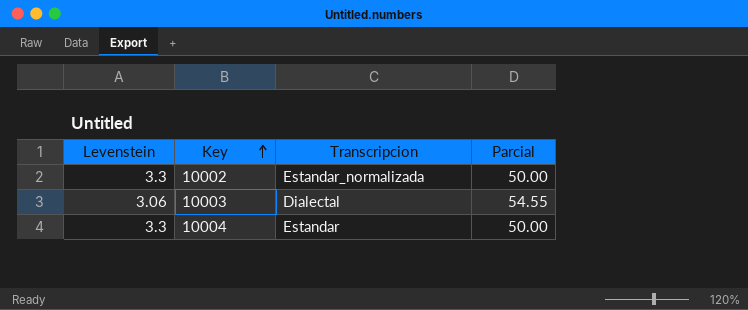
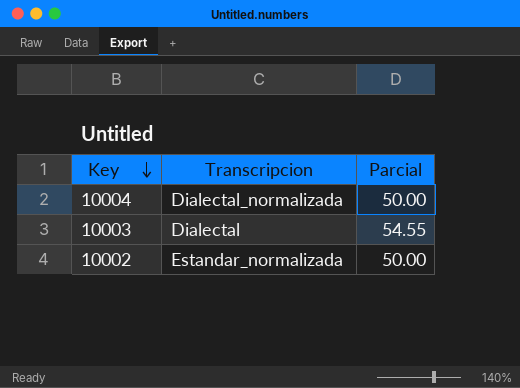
row order: Key ascending -> Key descending
column Levenstein | position: 1 -> none
10004 | Transcripcion: Estandar -> Dialectal_normalizada

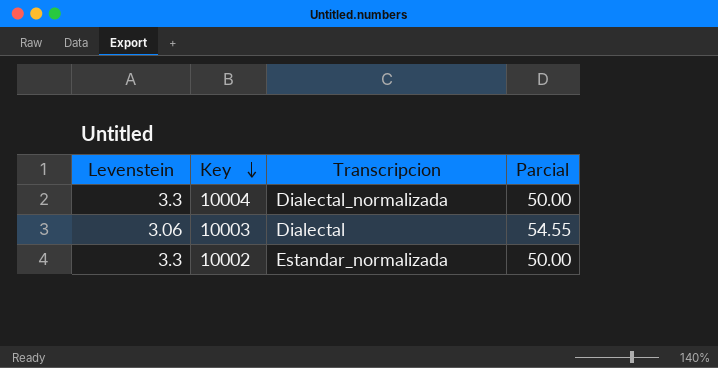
column Levenstein | position: none -> 1

